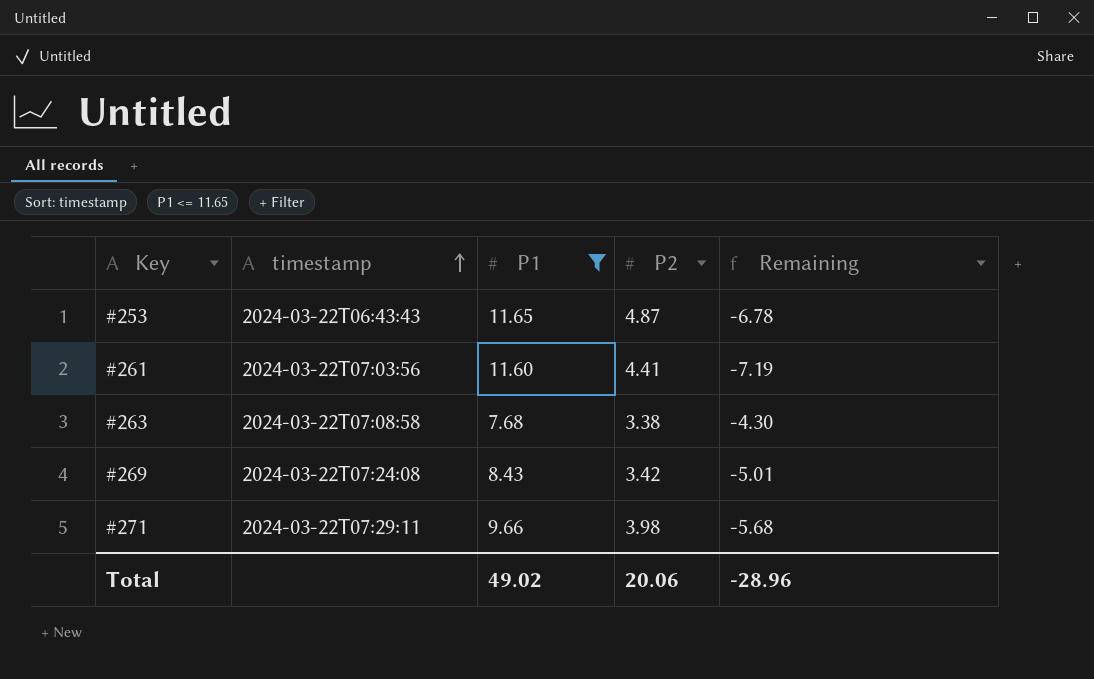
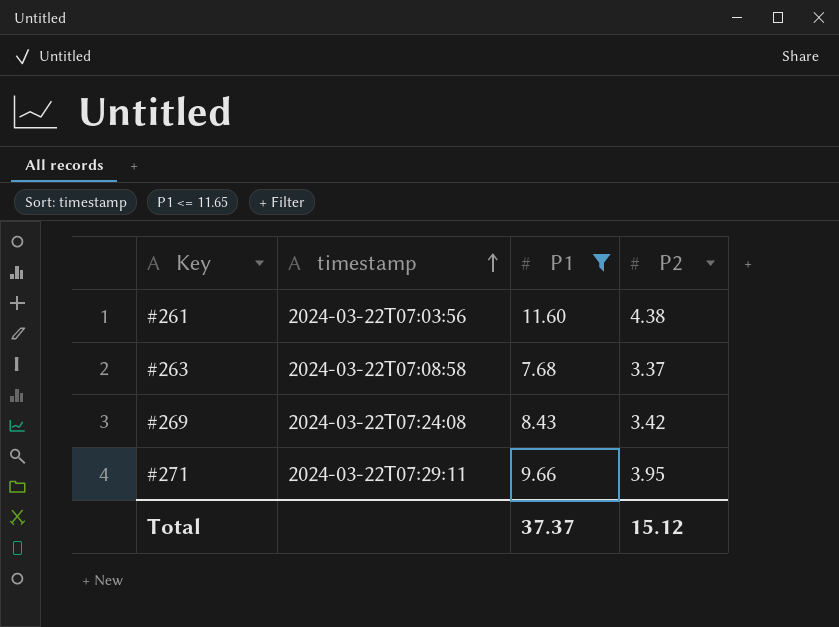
column Remaining | formula: [P2] - [P1] -> none
row #253: 2024-03-22T06:43:43 | 11.65 | 4.87 | -6.78 -> none
#261 | P2: 4.41 -> 4.38
#263 | P2: 3.38 -> 3.37
#271 | P2: 3.98 -> 3.95
Total | P1: 49.02 -> 37.37
Total | P2: 20.06 -> 15.12

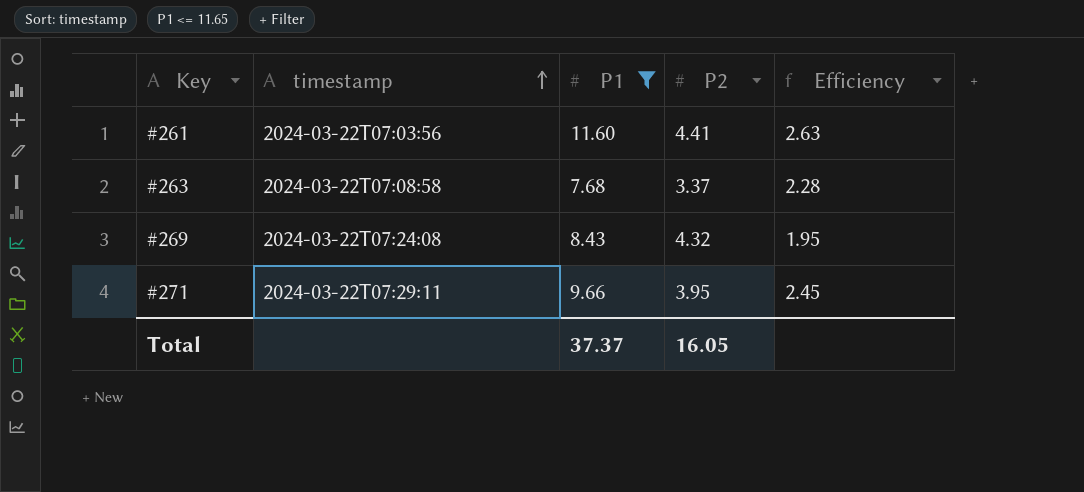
column Efficiency | formula: none -> [P1] / [P2]
#261 | P2: 4.38 -> 4.41
#269 | P2: 3.42 -> 4.32
Total | P2: 15.12 -> 16.05

